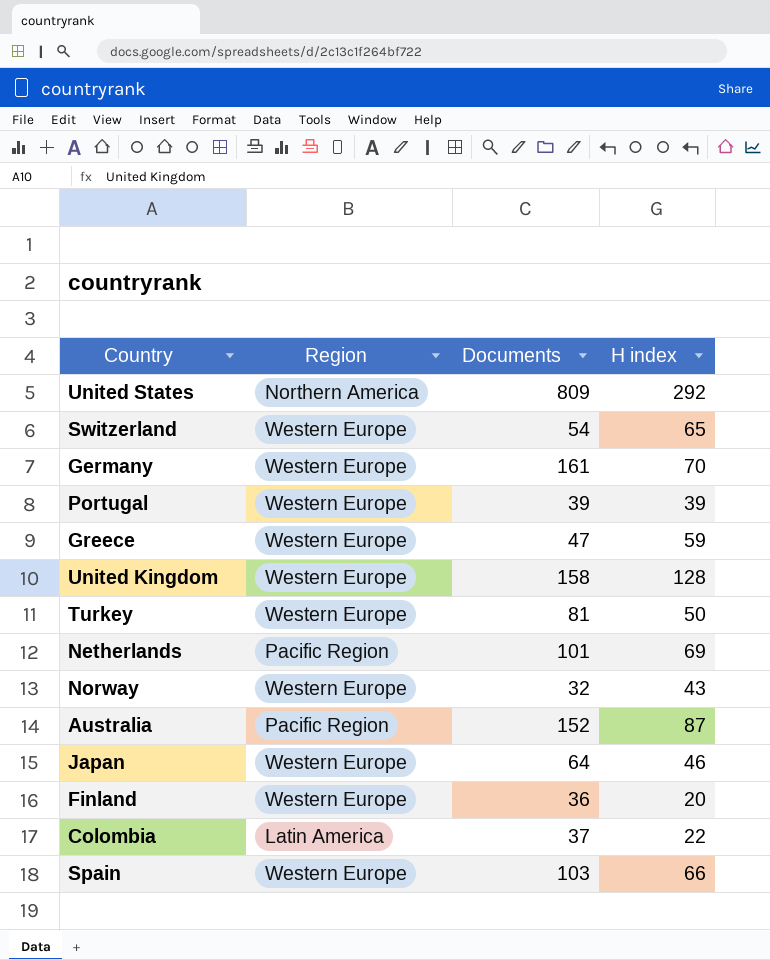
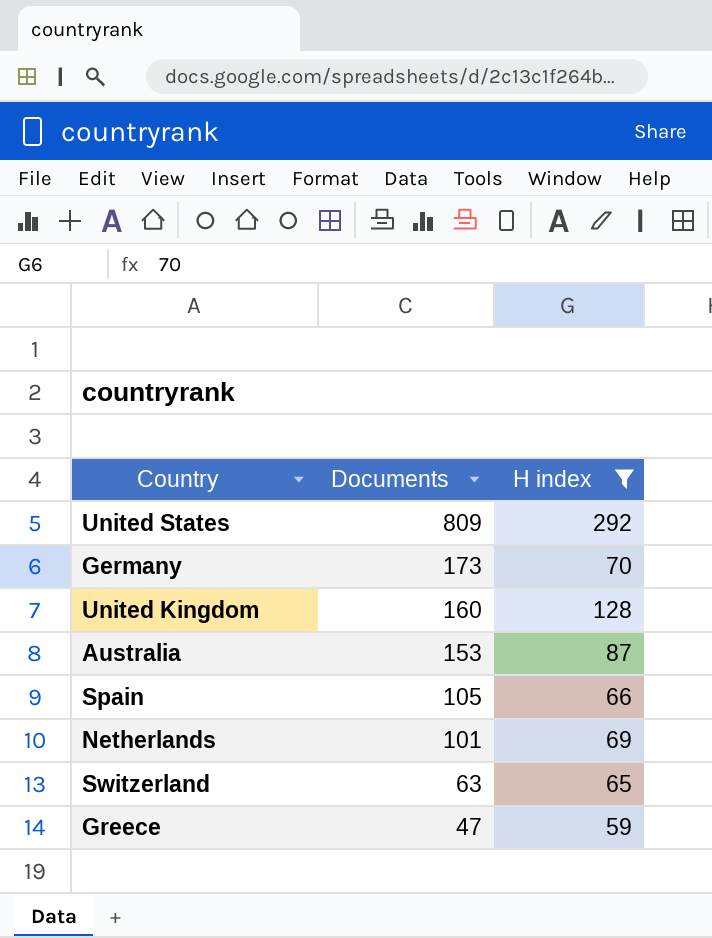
filter: none -> H index >= 59
row order: none -> Documents descending
column Region | position: 2 -> none
Germany | Documents: 161 -> 173
United Kingdom | Documents: 158 -> 160
Australia | Documents: 152 -> 153
Spain | Documents: 103 -> 105
Switzerland | Documents: 54 -> 63

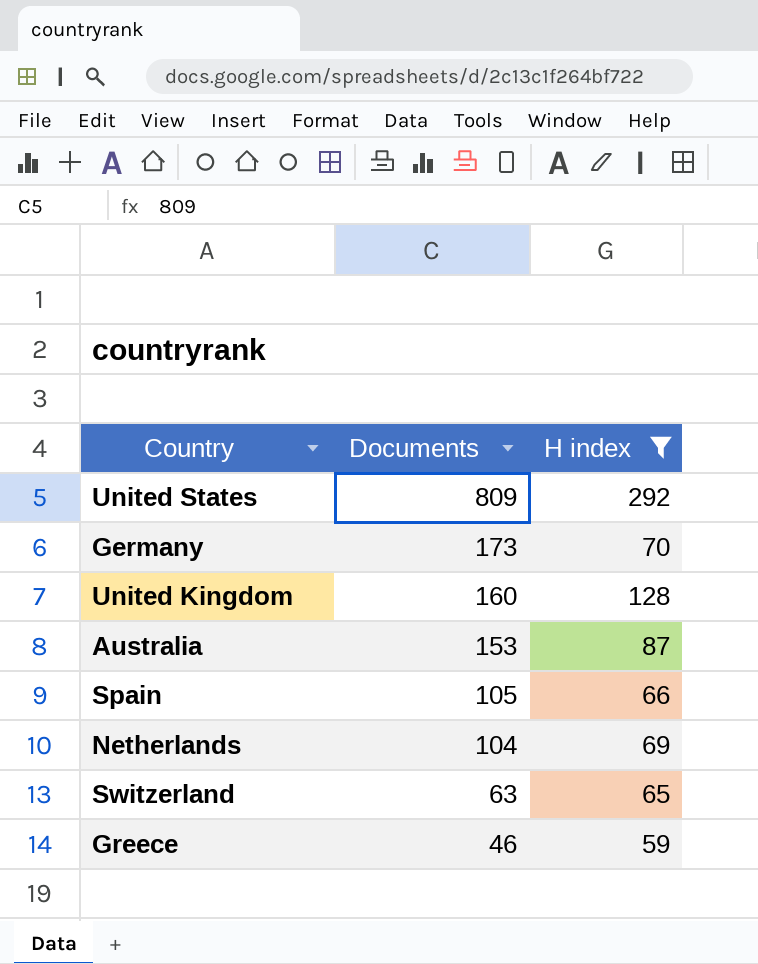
Netherlands | Documents: 101 -> 104
Greece | Documents: 47 -> 46

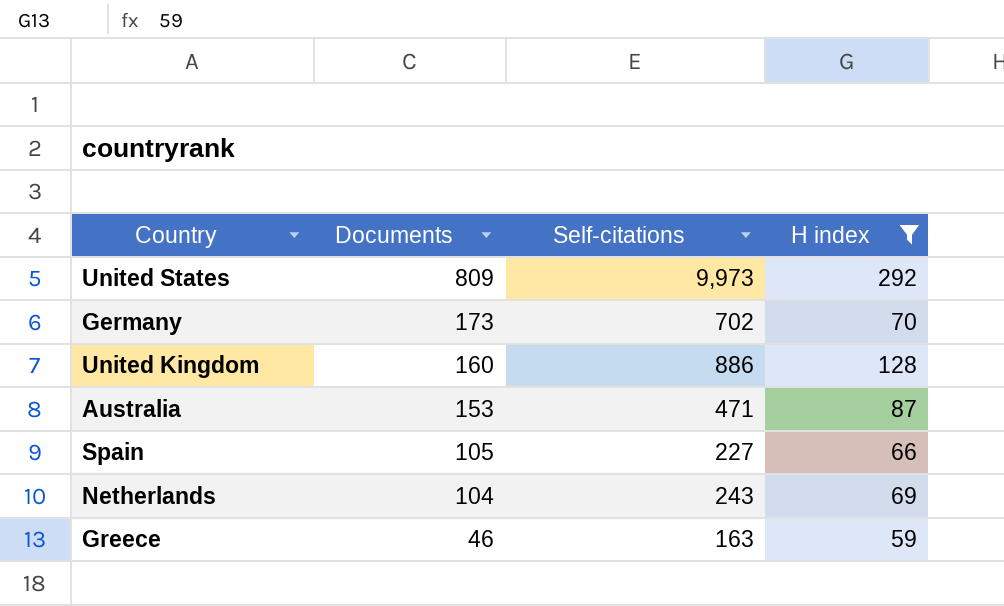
column Self-citations | position: none -> 3
row Switzerland: 63 | 65 -> none

